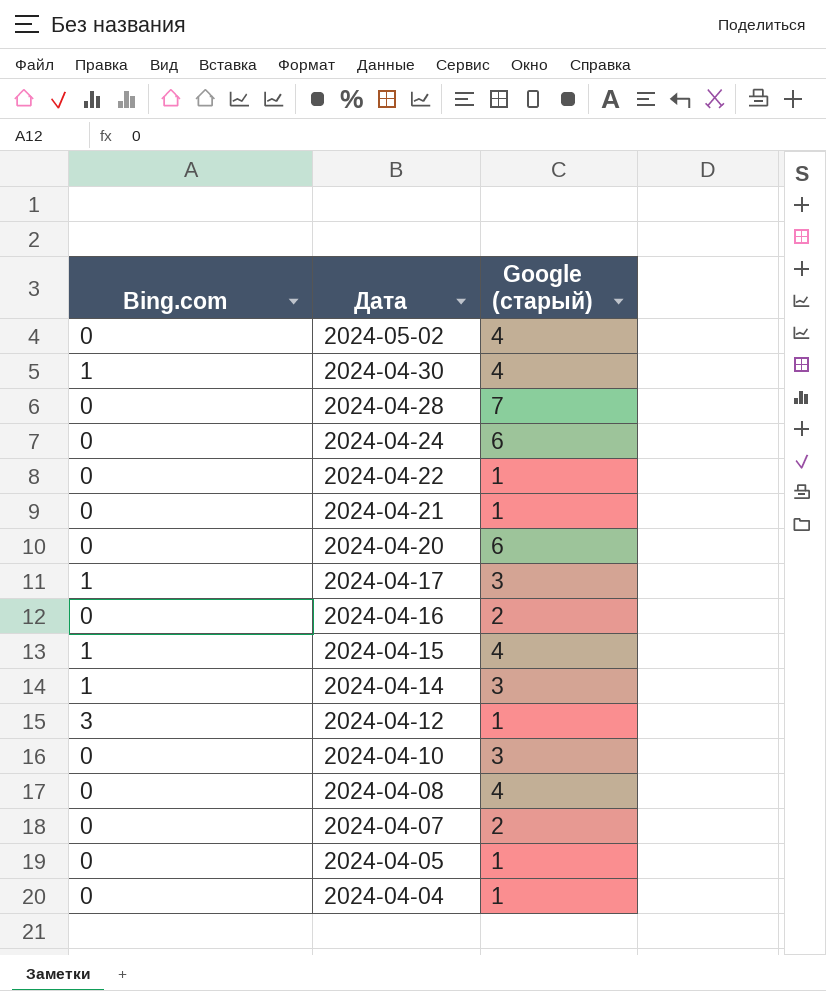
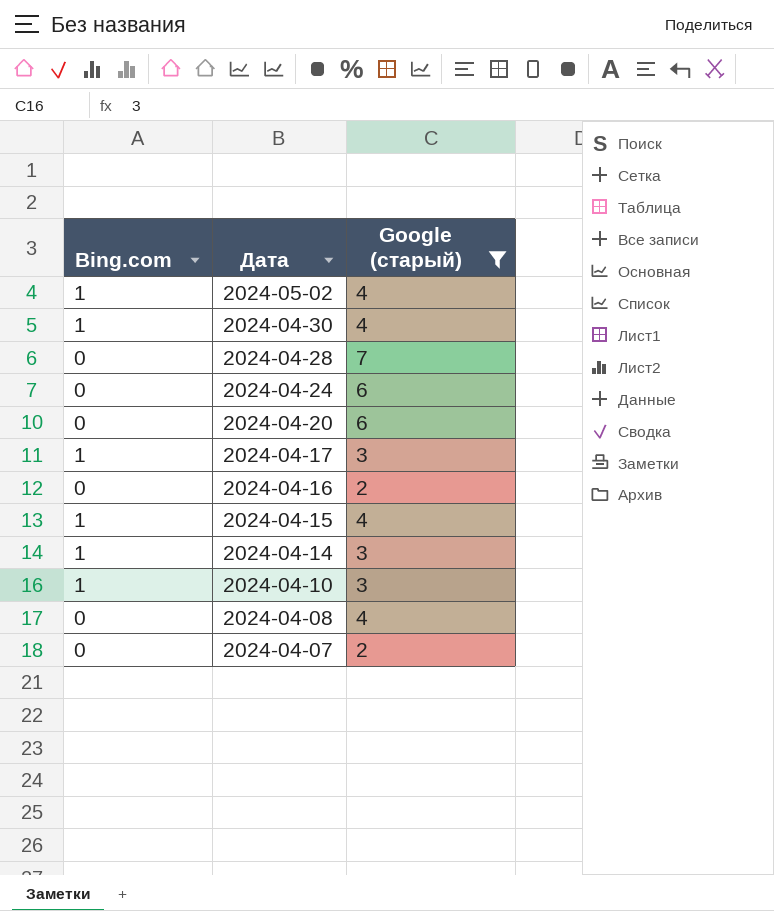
filter: none -> Google (старый) != 1
2024-05-02 | Bing.com: 0 -> 1
2024-04-10 | Bing.com: 0 -> 1

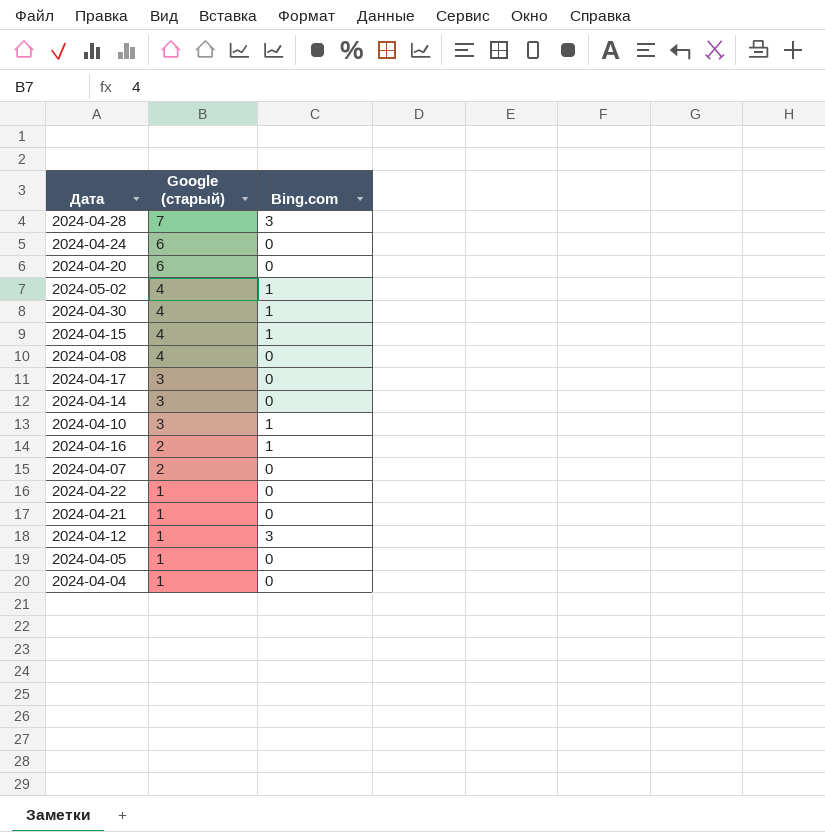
filter: Google (старый) != 1 -> none
row order: Дата descending -> Google (старый) descending
column Bing.com | position: 1 -> 3
2024-04-28 | Bing.com: 0 -> 3
2024-04-17 | Bing.com: 1 -> 0
2024-04-14 | Bing.com: 1 -> 0
2024-04-16 | Bing.com: 0 -> 1

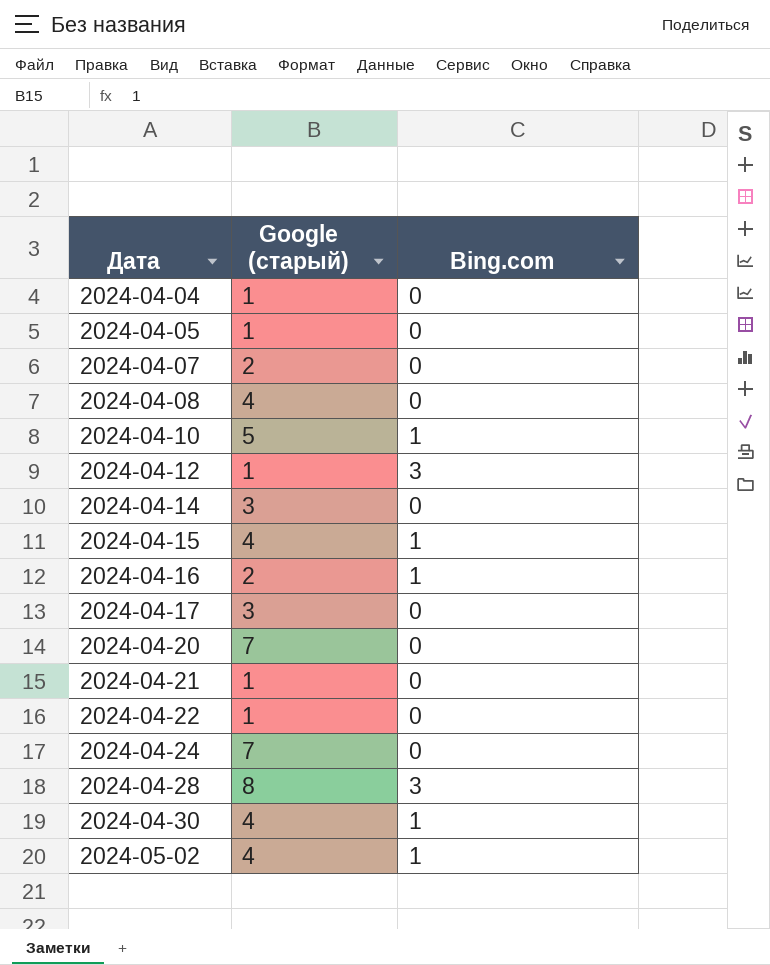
row order: Google (старый) descending -> Дата ascending
2024-04-10 | Google (старый): 3 -> 5
2024-04-20 | Google (старый): 6 -> 7
2024-04-24 | Google (старый): 6 -> 7
2024-04-28 | Google (старый): 7 -> 8

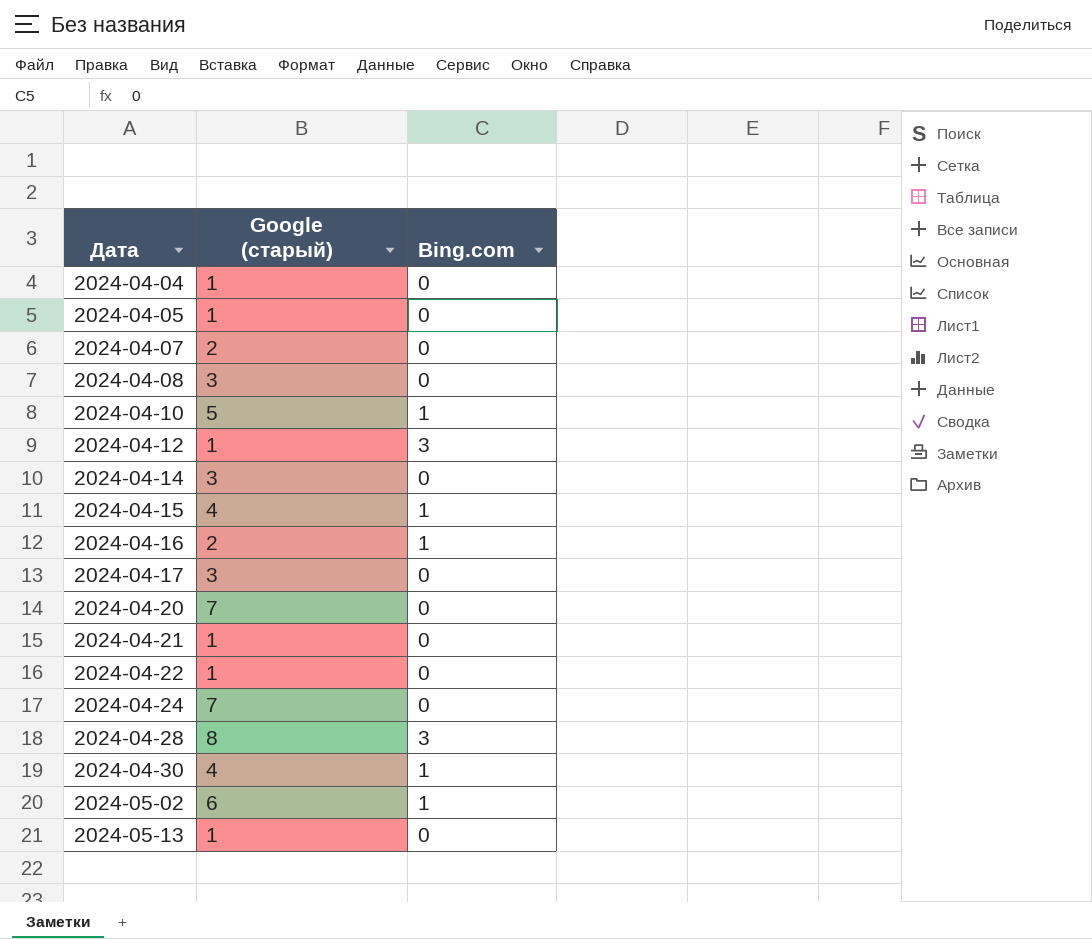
2024-04-08 | Google (старый): 4 -> 3
2024-05-02 | Google (старый): 4 -> 6
row 2024-05-13: none -> 1 | 0

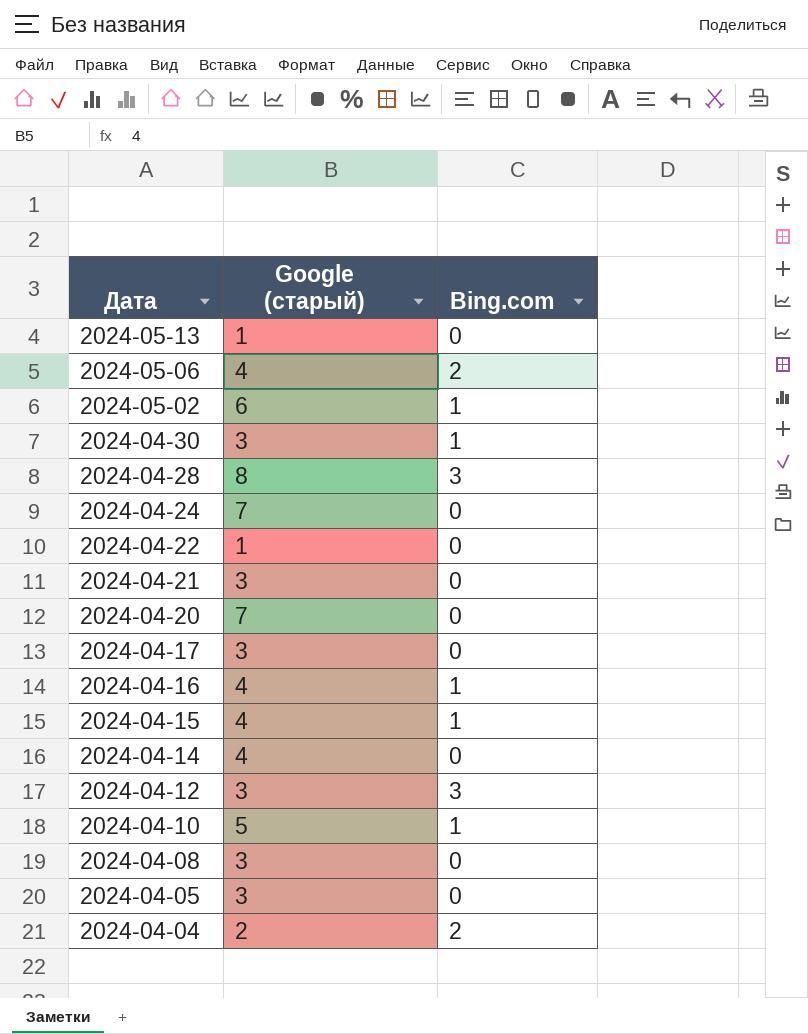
row order: Дата ascending -> Дата descending
row 2024-04-07: 2 | 0 -> none
row 2024-05-06: none -> 4 | 2
2024-04-30 | Google (старый): 4 -> 3
2024-04-21 | Google (старый): 1 -> 3
2024-04-16 | Google (старый): 2 -> 4
2024-04-14 | Google (старый): 3 -> 4
2024-04-12 | Google (старый): 1 -> 3
2024-04-05 | Google (старый): 1 -> 3
2024-04-04 | Google (старый): 1 -> 2
2024-04-04 | Bing.com: 0 -> 2

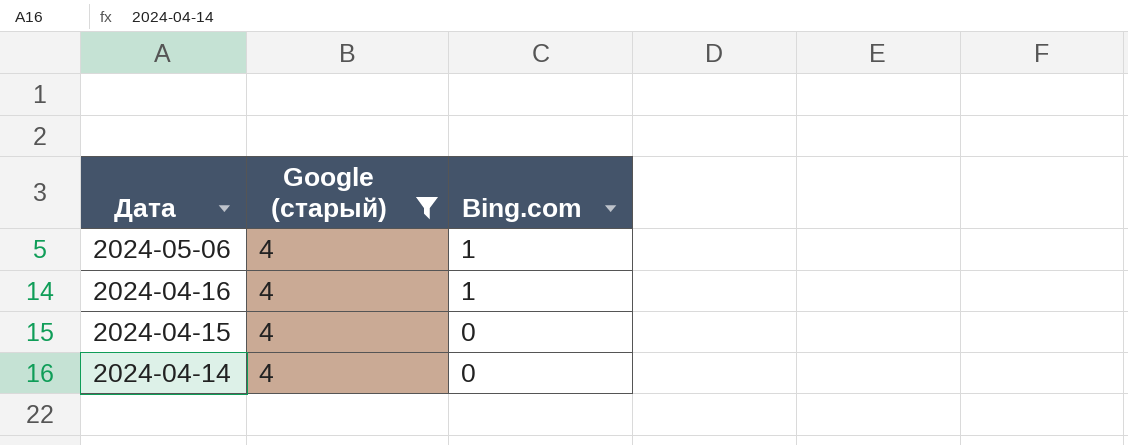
filter: none -> Google (старый) = 4
2024-05-06 | Bing.com: 2 -> 1
2024-04-15 | Bing.com: 1 -> 0

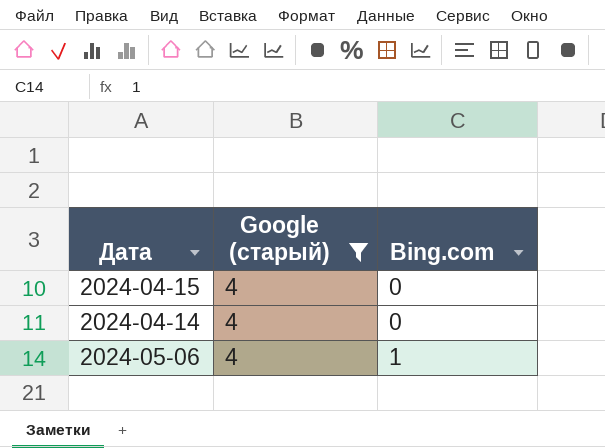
row order: Дата descending -> Bing.com ascending
row 2024-04-16: 4 | 1 -> none

